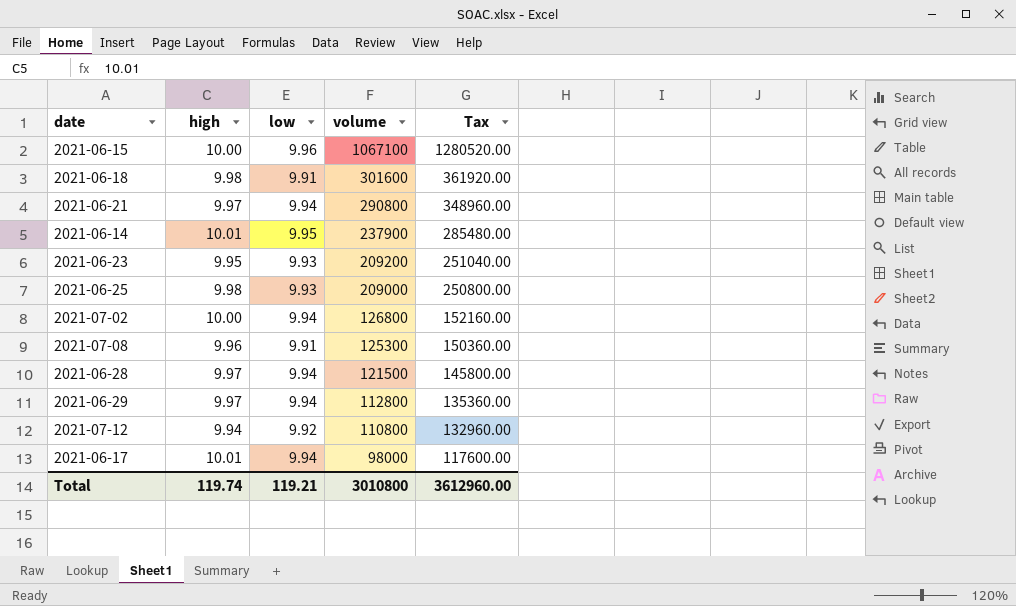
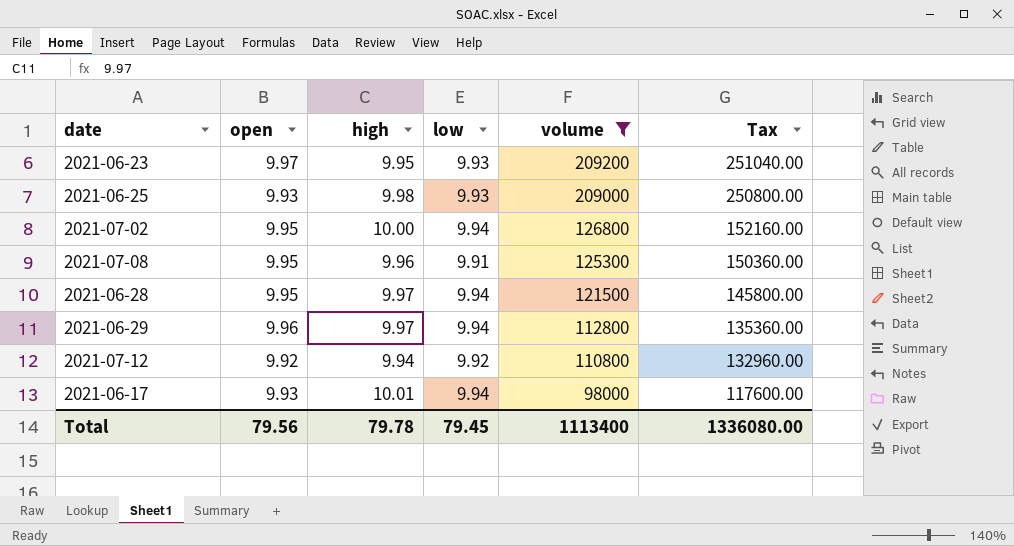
filter: none -> volume <= 209200
column open | position: none -> 2
Total | high: 119.74 -> 79.78
Total | low: 119.21 -> 79.45
Total | volume: 3010800 -> 1113400
Total | Tax: 3612960.00 -> 1336080.00

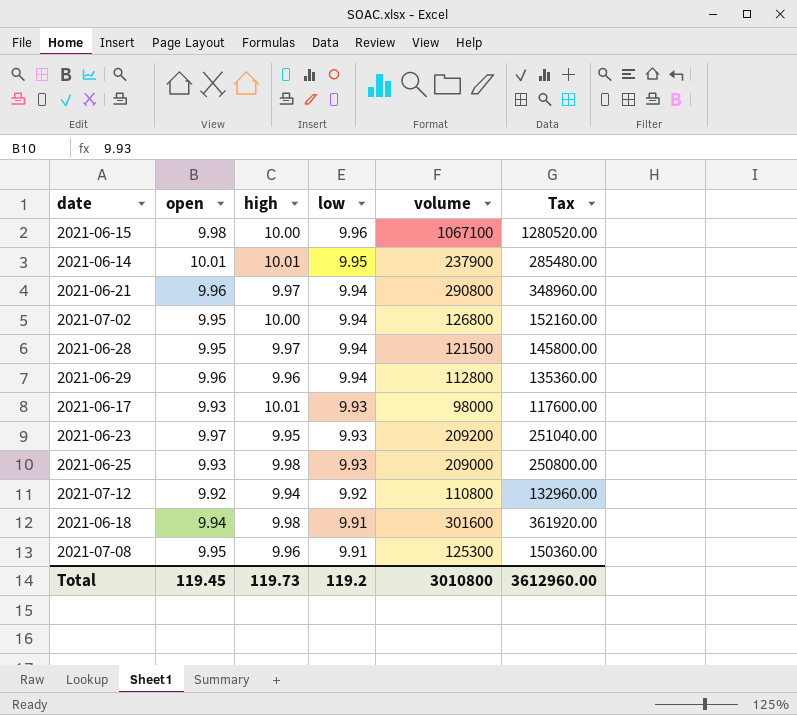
filter: volume <= 209200 -> none
row order: volume descending -> low descending
2021-06-29 | high: 9.97 -> 9.96
2021-06-17 | low: 9.94 -> 9.93
Total | open: 79.56 -> 119.45
Total | high: 79.78 -> 119.73
Total | low: 79.45 -> 119.2
Total | volume: 1113400 -> 3010800
Total | Tax: 1336080.00 -> 3612960.00

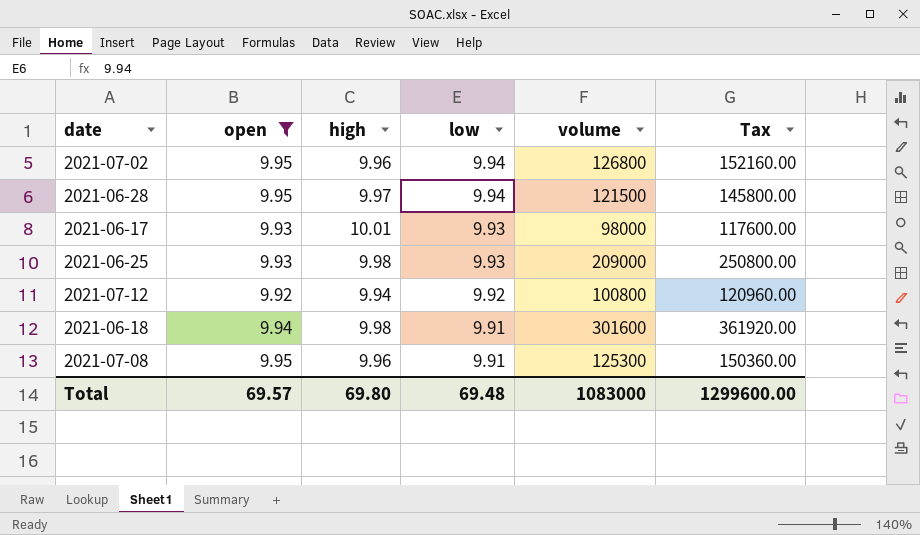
filter: none -> open <= 9.95
2021-07-02 | high: 10.00 -> 9.96
2021-07-12 | volume: 110800 -> 100800
2021-07-12 | Tax: 132960.00 -> 120960.00
Total | open: 119.45 -> 69.57
Total | high: 119.73 -> 69.80
Total | low: 119.2 -> 69.48
Total | volume: 3010800 -> 1083000
Total | Tax: 3612960.00 -> 1299600.00

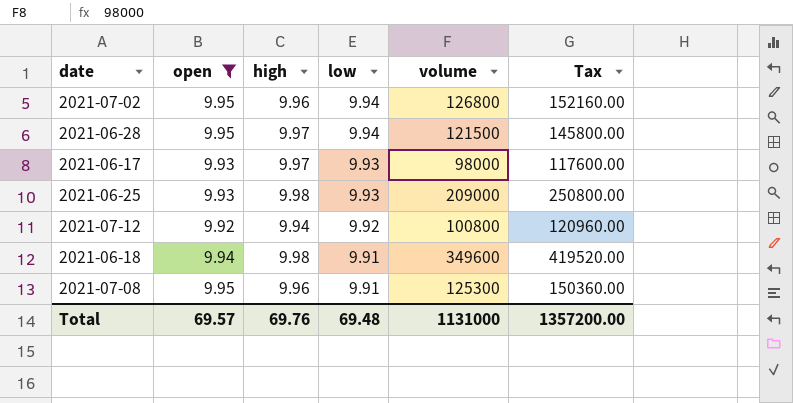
2021-06-17 | high: 10.01 -> 9.97
2021-06-18 | volume: 301600 -> 349600
2021-06-18 | Tax: 361920.00 -> 419520.00
Total | high: 69.80 -> 69.76
Total | volume: 1083000 -> 1131000
Total | Tax: 1299600.00 -> 1357200.00

